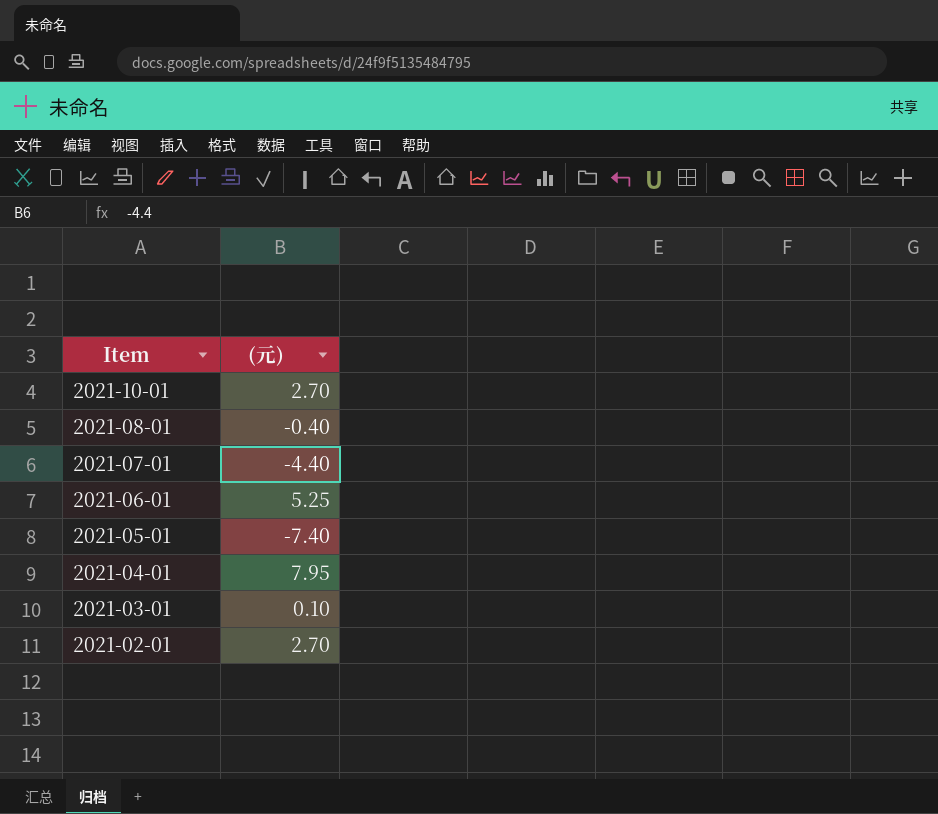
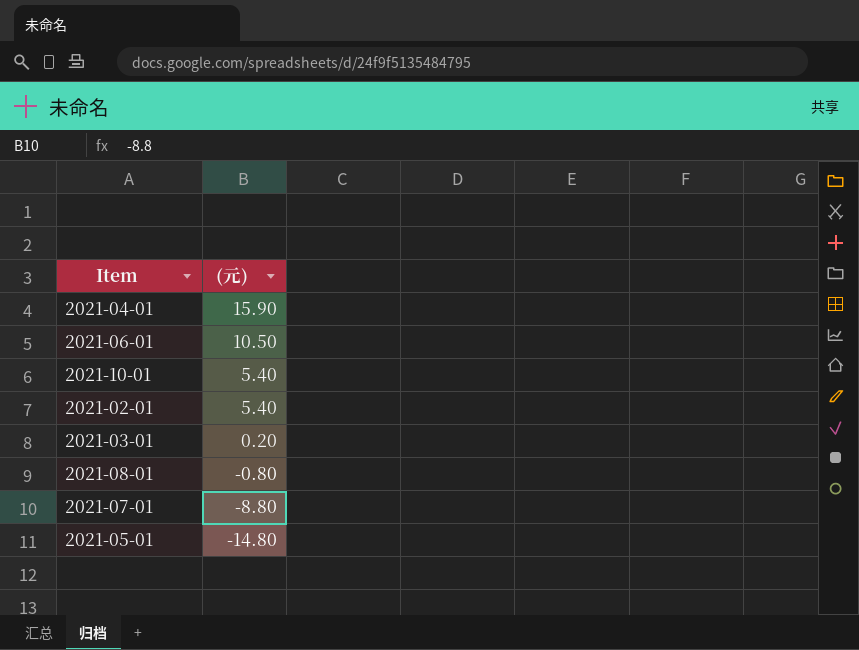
row order: Item descending -> (元) descending
2021-04-01 | (元): 7.95 -> 15.90
2021-06-01 | (元): 5.25 -> 10.50
2021-10-01 | (元): 2.70 -> 5.40
2021-02-01 | (元): 2.70 -> 5.40
2021-03-01 | (元): 0.10 -> 0.20
2021-08-01 | (元): -0.40 -> -0.80
2021-07-01 | (元): -4.40 -> -8.80
2021-05-01 | (元): -7.40 -> -14.80

